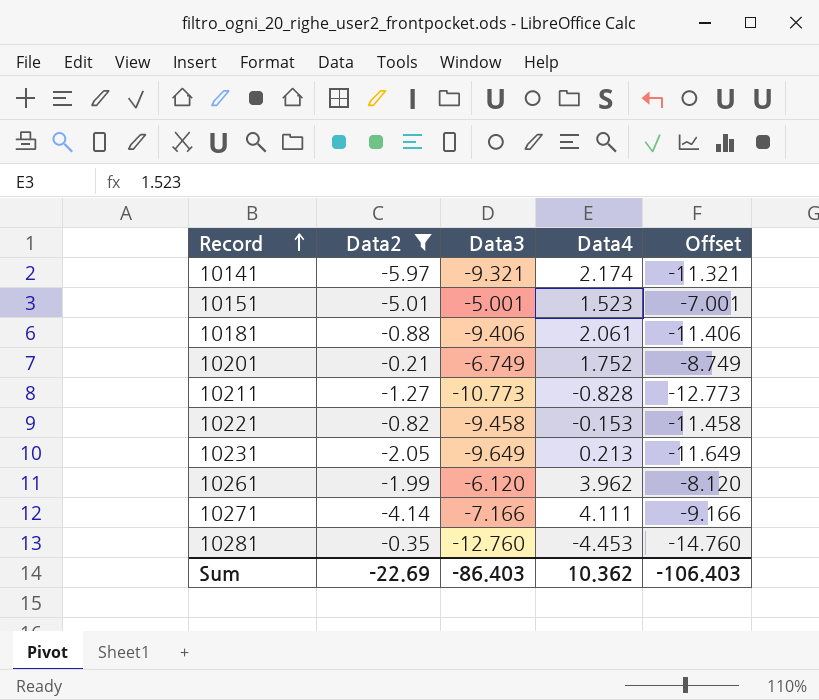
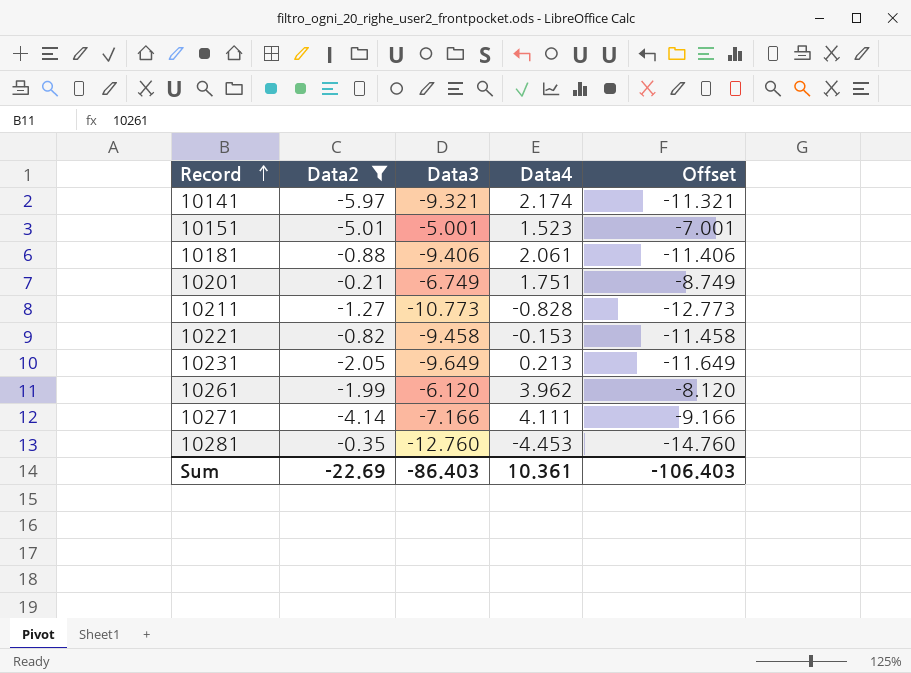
10201 | Data4: 1.752 -> 1.751
Sum | Data4: 10.362 -> 10.361

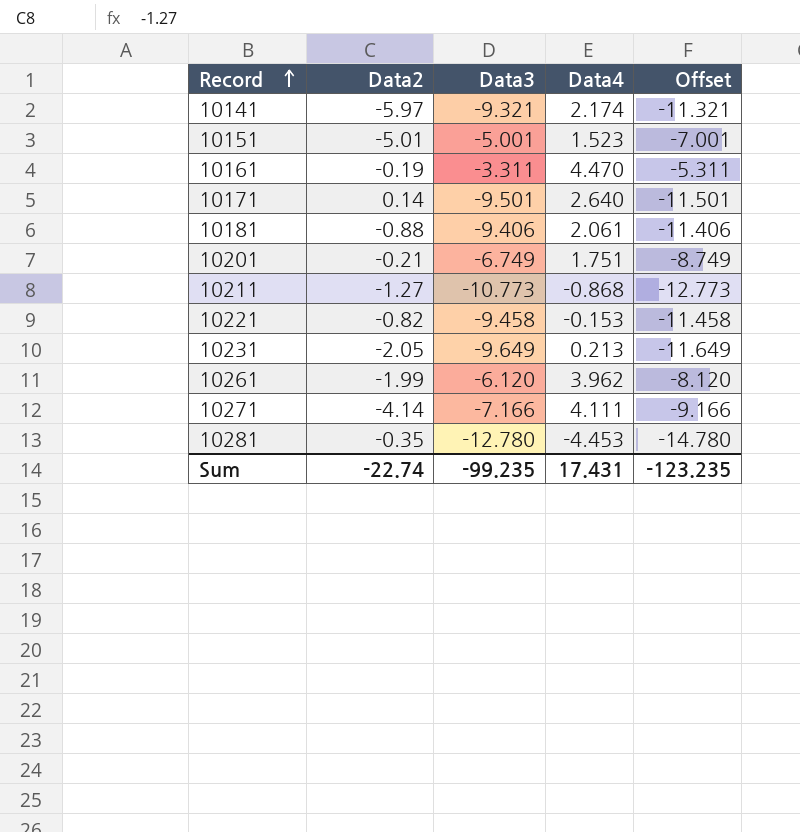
filter: Data2 <= -0.21 -> none
10211 | Data4: -0.828 -> -0.868
10281 | Data3: -12.760 -> -12.780
10281 | Offset: -14.760 -> -14.780
Sum | Data2: -22.69 -> -22.74
Sum | Data3: -86.403 -> -99.235
Sum | Data4: 10.361 -> 17.431
Sum | Offset: -106.403 -> -123.235

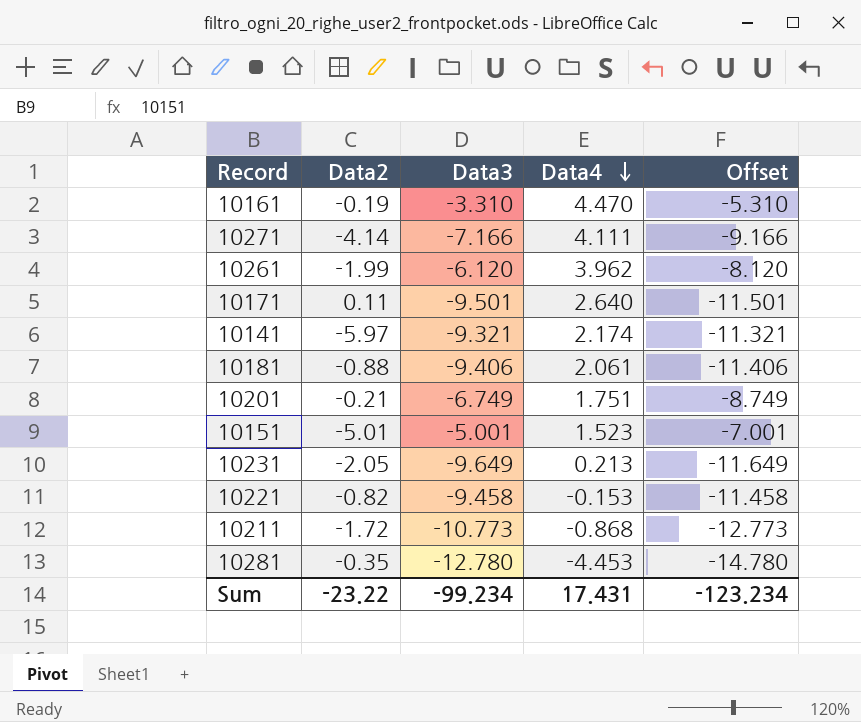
row order: Record ascending -> Data4 descending
10161 | Data3: -3.311 -> -3.310
10161 | Offset: -5.311 -> -5.310
10171 | Data2: 0.14 -> 0.11
10211 | Data2: -1.27 -> -1.72
Sum | Data2: -22.74 -> -23.22
Sum | Data3: -99.235 -> -99.234
Sum | Offset: -123.235 -> -123.234

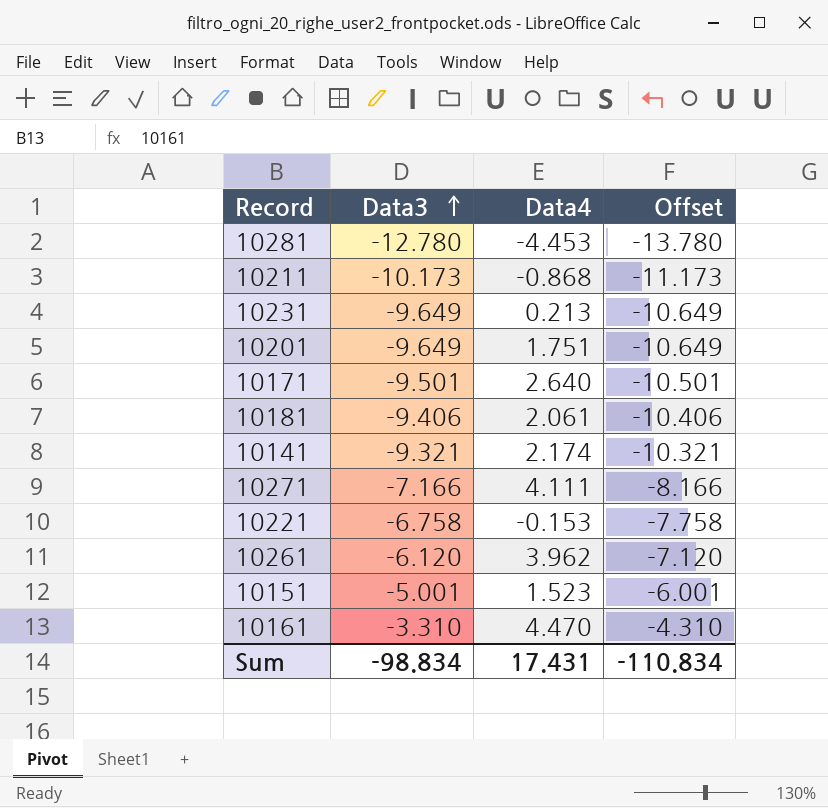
row order: Data4 descending -> Data3 ascending
column Data2 | position: 2 -> none
column Offset | formula: [Data3] - 2 -> [Data3] - 1
10211 | Data3: -10.773 -> -10.173
10201 | Data3: -6.749 -> -9.649
10221 | Data3: -9.458 -> -6.758
Sum | Data3: -99.234 -> -98.834
Sum | Offset: -123.234 -> -110.834

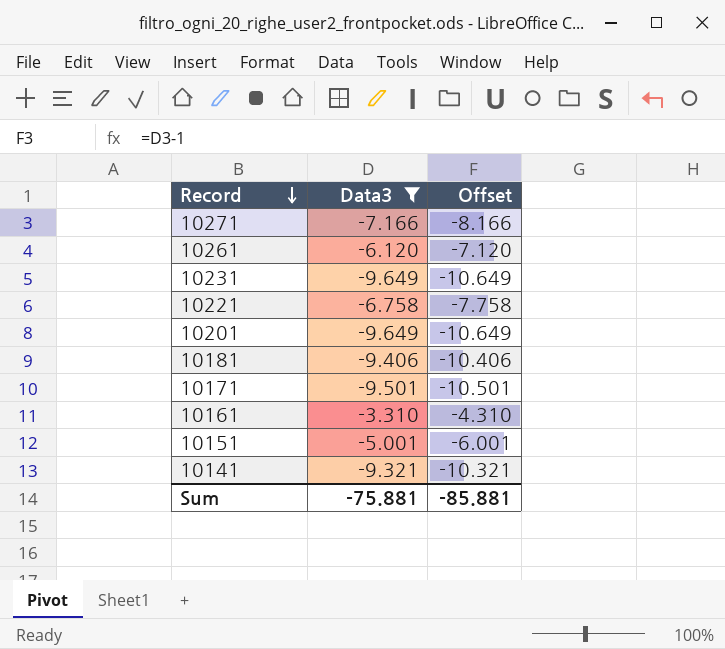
filter: none -> Data3 >= -9.649
row order: Data3 ascending -> Record descending
column Data4 | position: 3 -> none
Sum | Data3: -98.834 -> -75.881
Sum | Offset: -110.834 -> -85.881

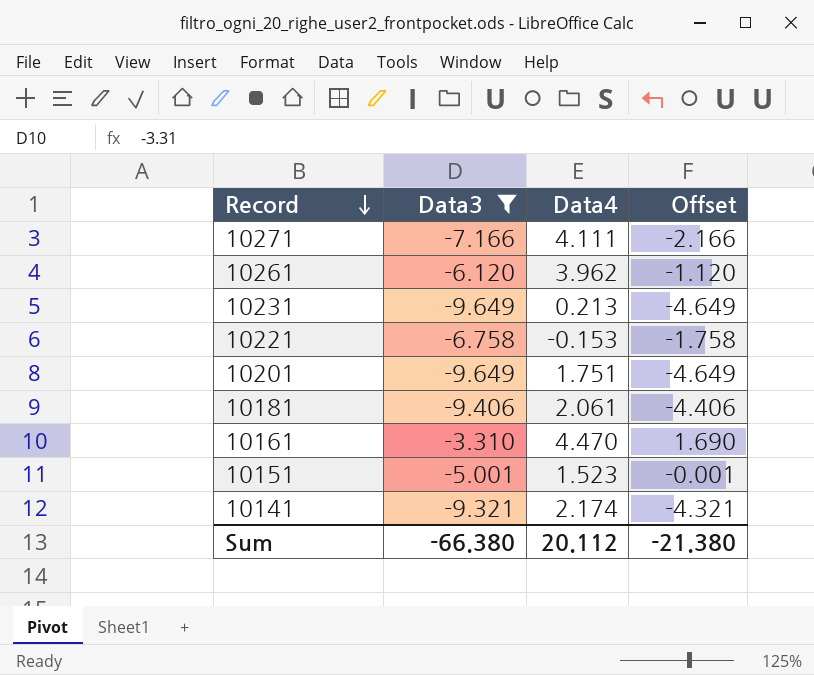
column Data4 | position: none -> 3
column Offset | formula: [Data3] - 1 -> [Data3] + 5
row 10171: -9.501 | -10.501 -> none
Sum | Data3: -75.881 -> -66.380
Sum | Offset: -85.881 -> -21.380

